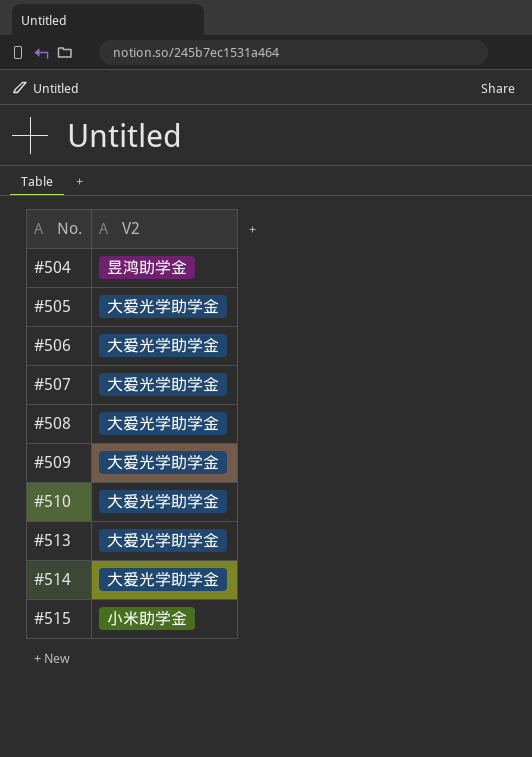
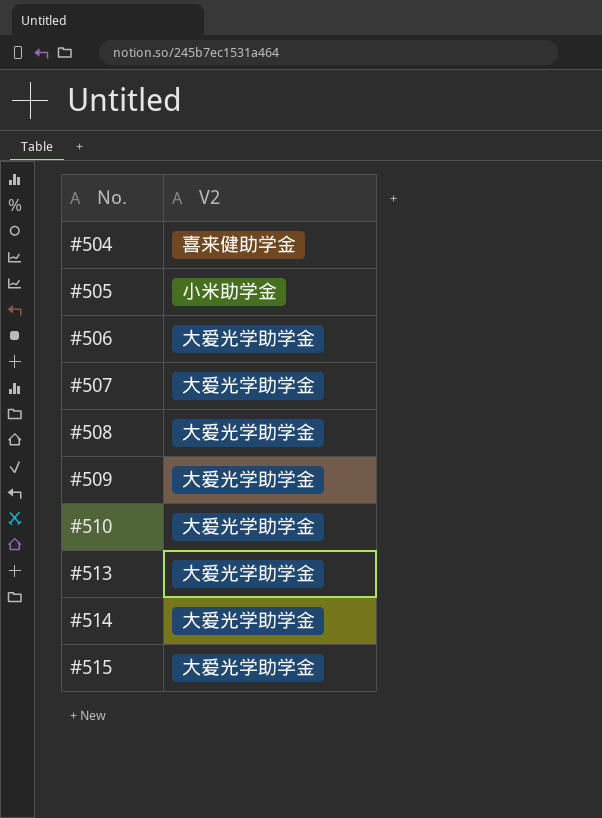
#504 | V2: 昱鸿助学金 -> 喜来健助学金
#505 | V2: 大爱光学助学金 -> 小米助学金
#515 | V2: 小米助学金 -> 大爱光学助学金

